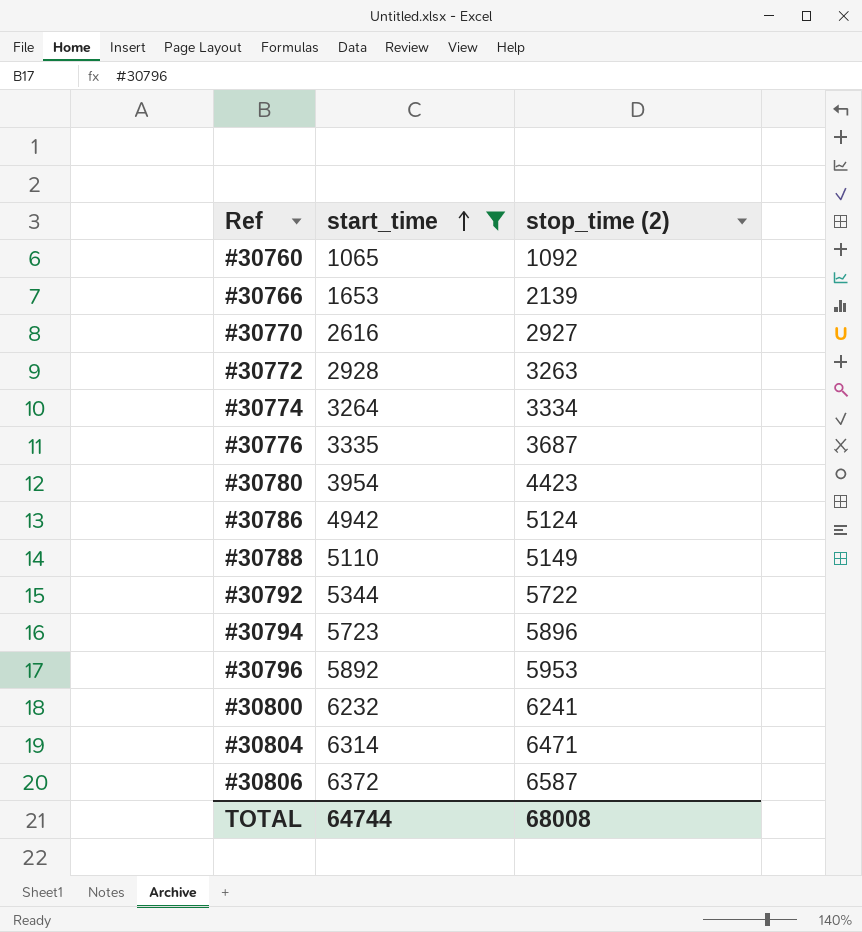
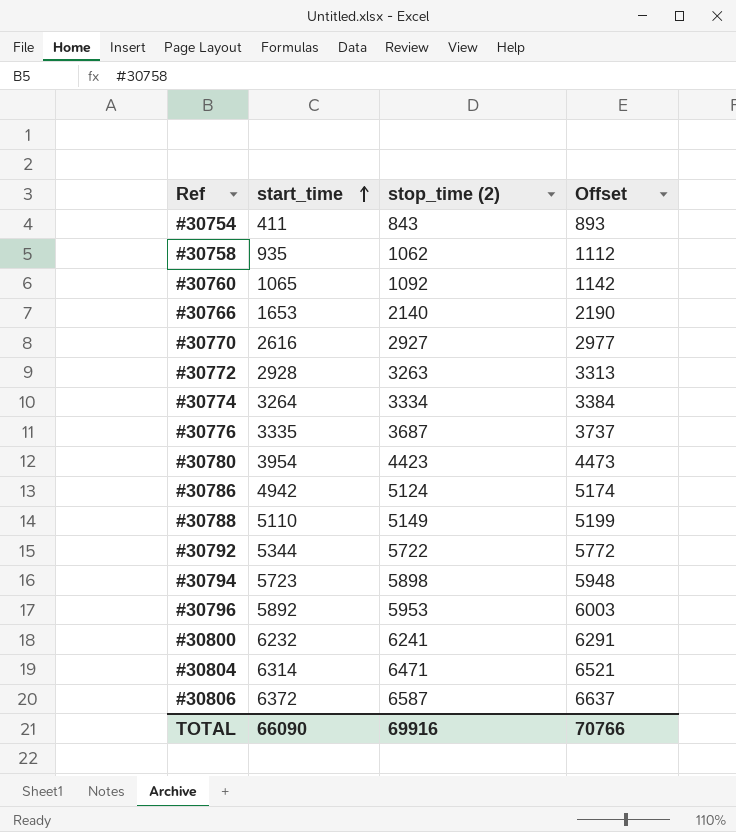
filter: start_time >= 1065 -> none
column Offset | formula: none -> [stop_time (2)] + 50
#30766 | stop_time (2): 2139 -> 2140
#30794 | stop_time (2): 5896 -> 5898
TOTAL | start_time: 64744 -> 66090
TOTAL | stop_time (2): 68008 -> 69916

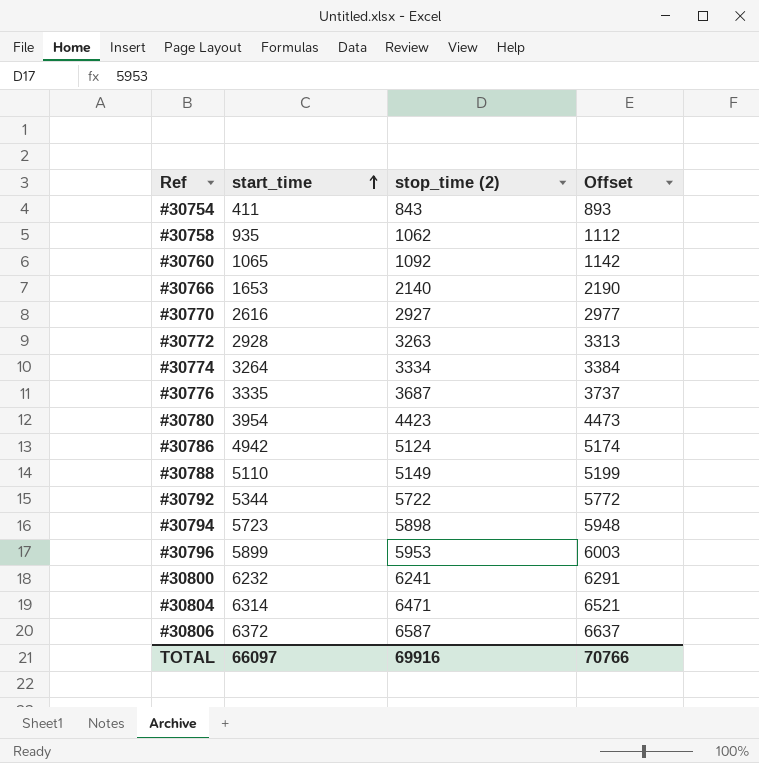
#30796 | start_time: 5892 -> 5899
TOTAL | start_time: 66090 -> 66097

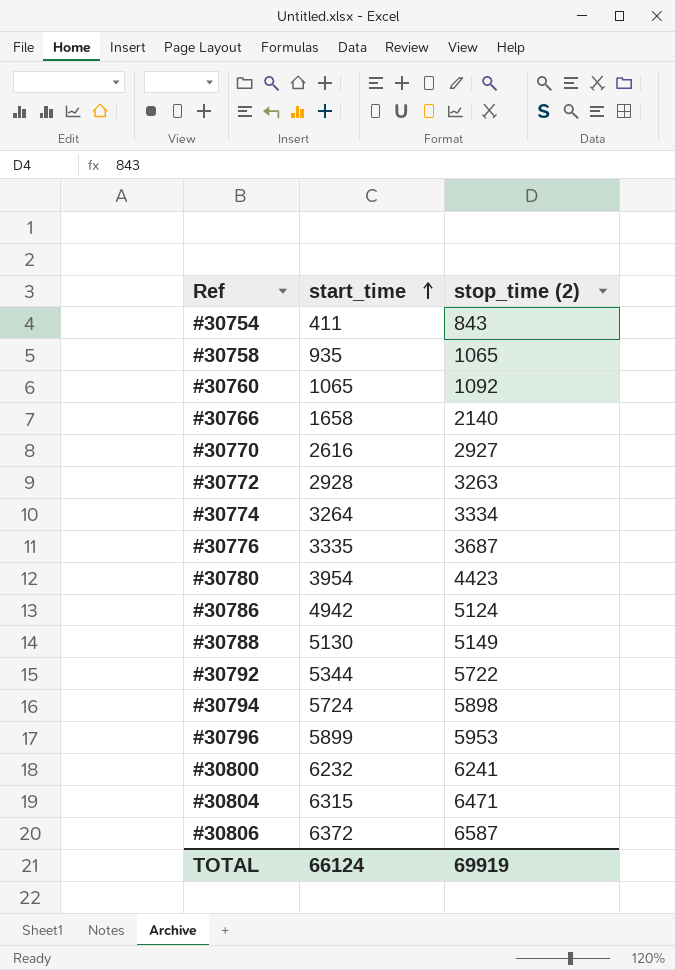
column Offset | formula: [stop_time (2)] + 50 -> none
#30758 | stop_time (2): 1062 -> 1065
#30766 | start_time: 1653 -> 1658
#30788 | start_time: 5110 -> 5130
#30794 | start_time: 5723 -> 5724
#30804 | start_time: 6314 -> 6315
TOTAL | start_time: 66097 -> 66124
TOTAL | stop_time (2): 69916 -> 69919

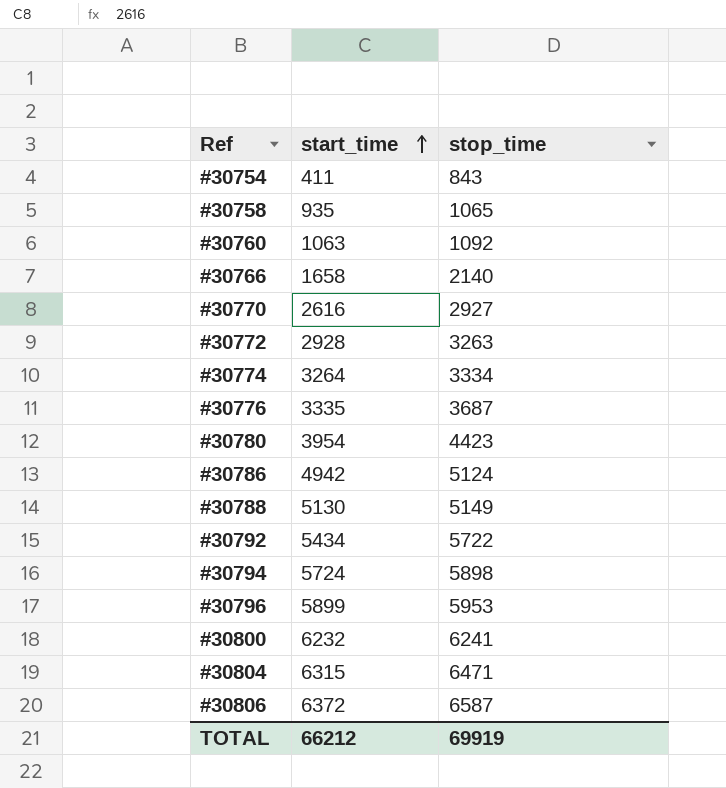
column name: stop_time (2) -> stop_time
#30760 | start_time: 1065 -> 1063
#30792 | start_time: 5344 -> 5434
TOTAL | start_time: 66124 -> 66212

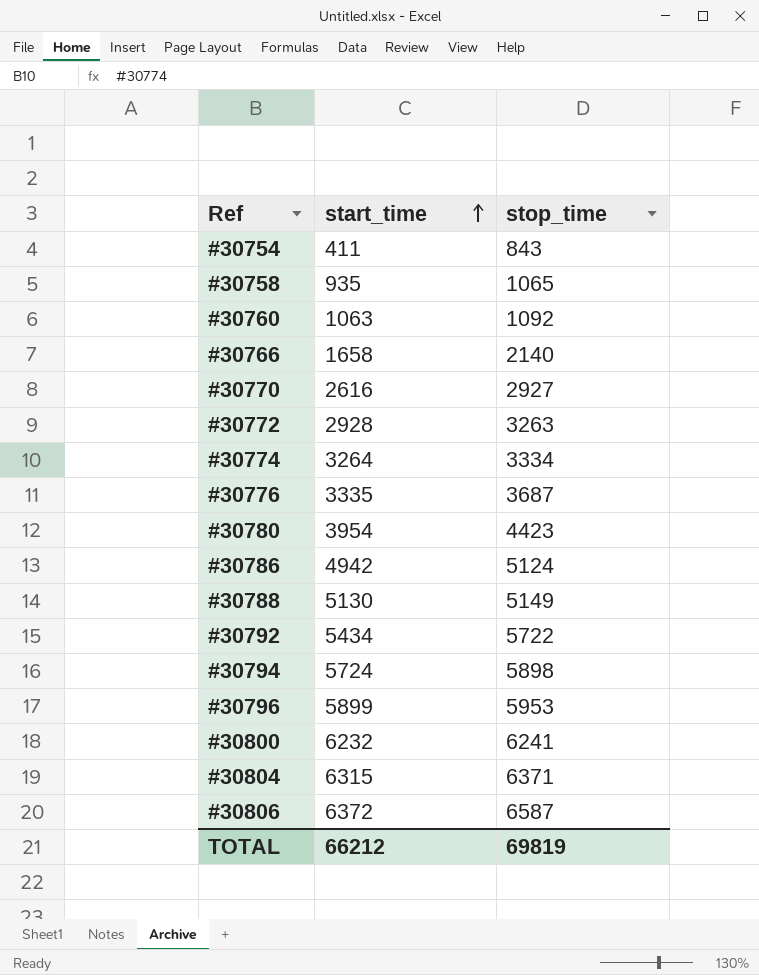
#30804 | stop_time: 6471 -> 6371
TOTAL | stop_time: 69919 -> 69819

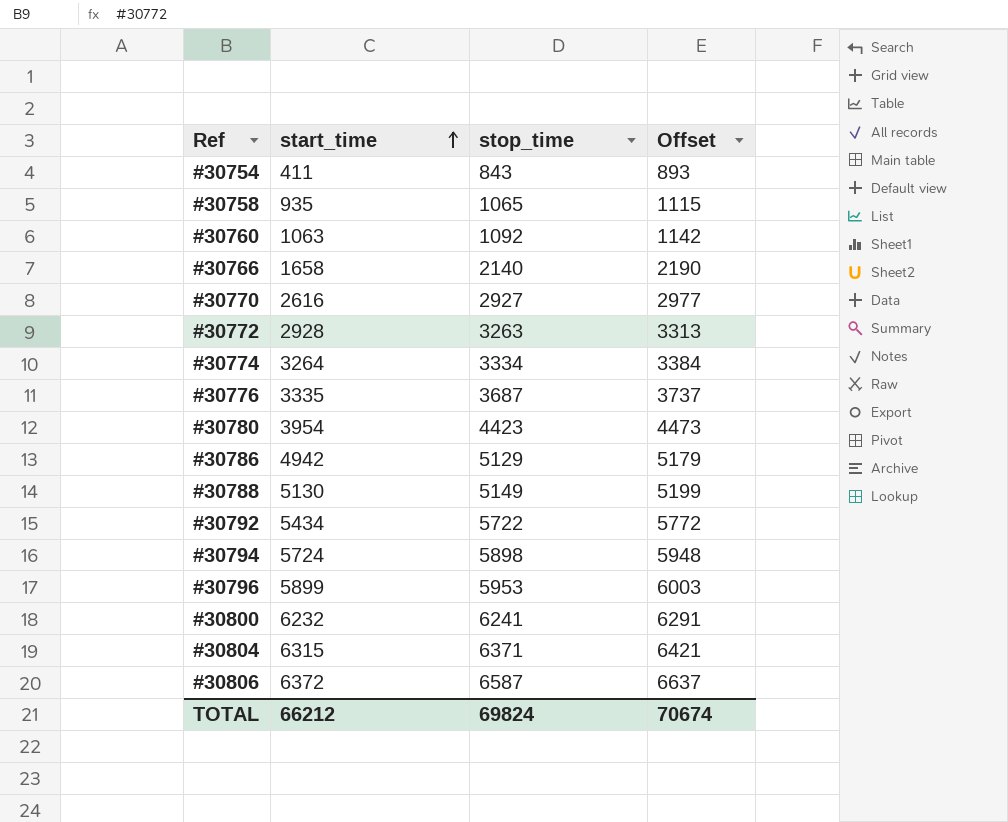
column Offset | formula: none -> [stop_time] + 50
#30786 | stop_time: 5124 -> 5129
TOTAL | stop_time: 69819 -> 69824

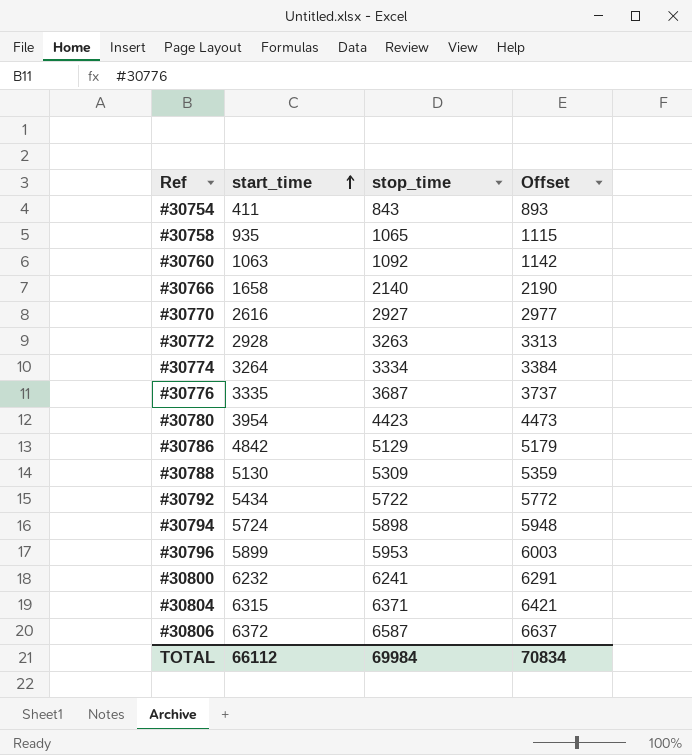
#30786 | start_time: 4942 -> 4842
#30788 | stop_time: 5149 -> 5309
#30788 | Offset: 5199 -> 5359
TOTAL | start_time: 66212 -> 66112
TOTAL | stop_time: 69824 -> 69984
TOTAL | Offset: 70674 -> 70834

